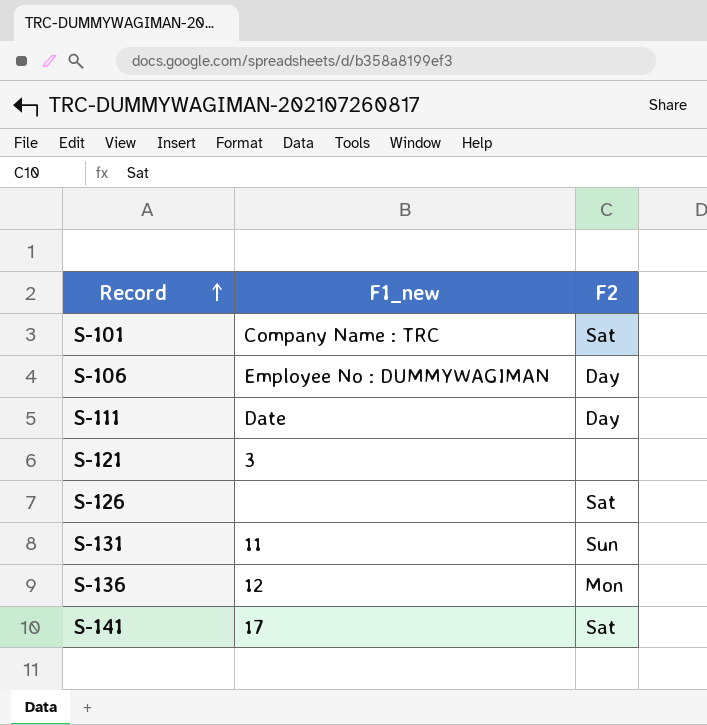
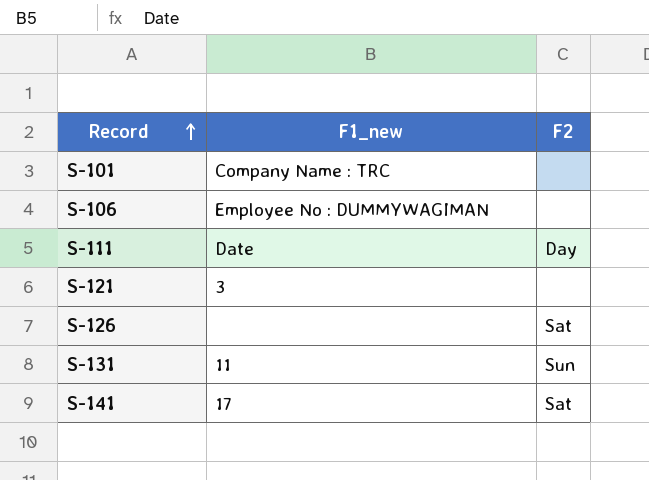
row S-136: 12 | Mon -> none
S-101 | F2: Sat -> none
S-106 | F2: Day -> none

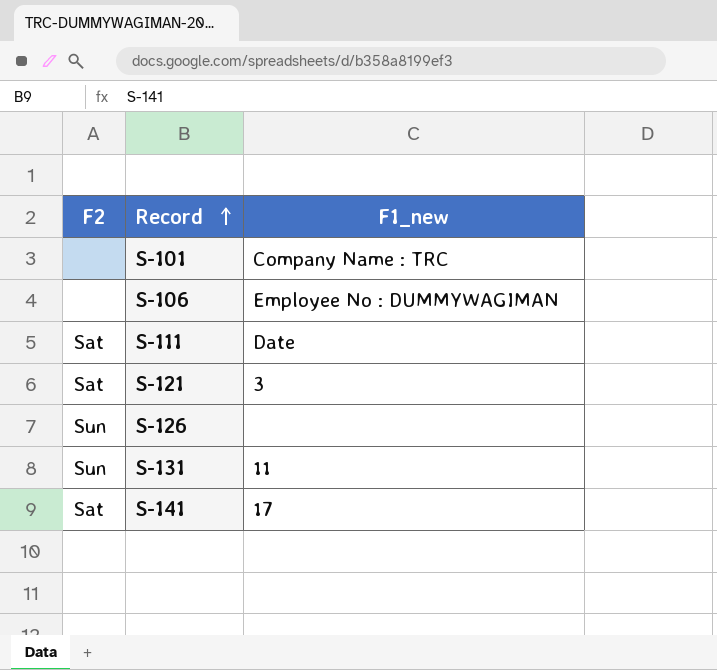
column F2 | position: 3 -> 1
S-111 | F2: Day -> Sat
S-121 | F2: none -> Sat
S-126 | F2: Sat -> Sun

